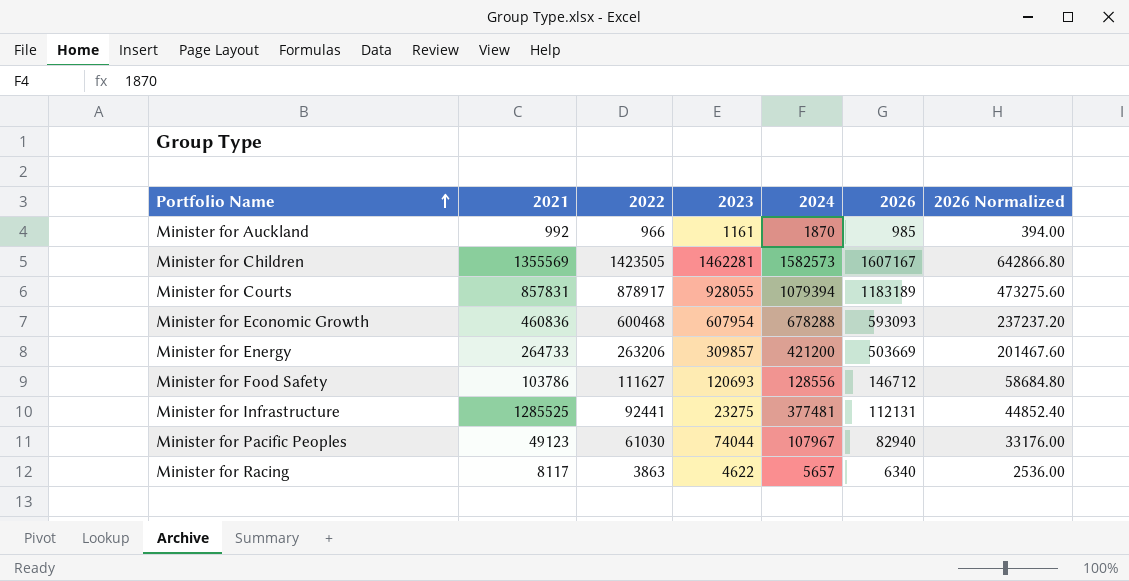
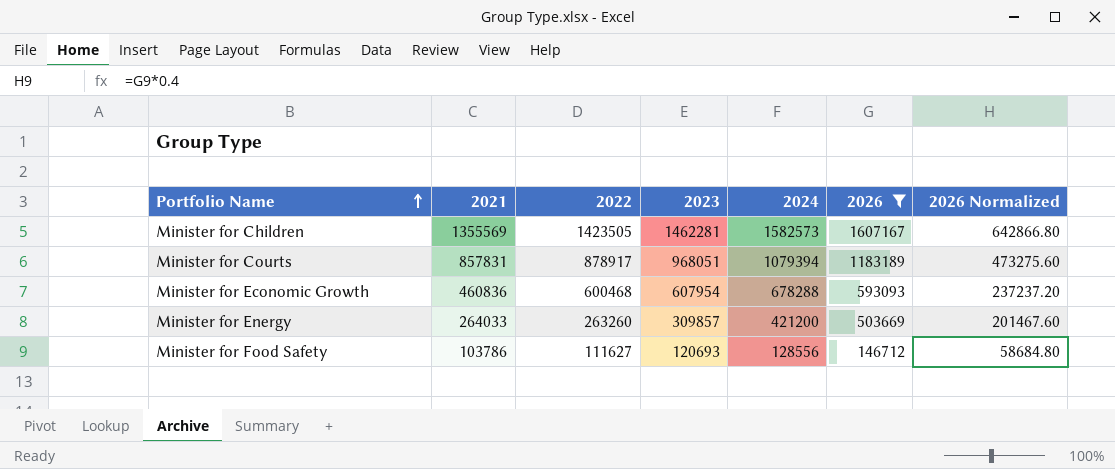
filter: none -> 2026 >= 146712
Minister for Courts | 2023: 928055 -> 968051
Minister for Energy | 2021: 264733 -> 264033
Minister for Energy | 2022: 263206 -> 263260

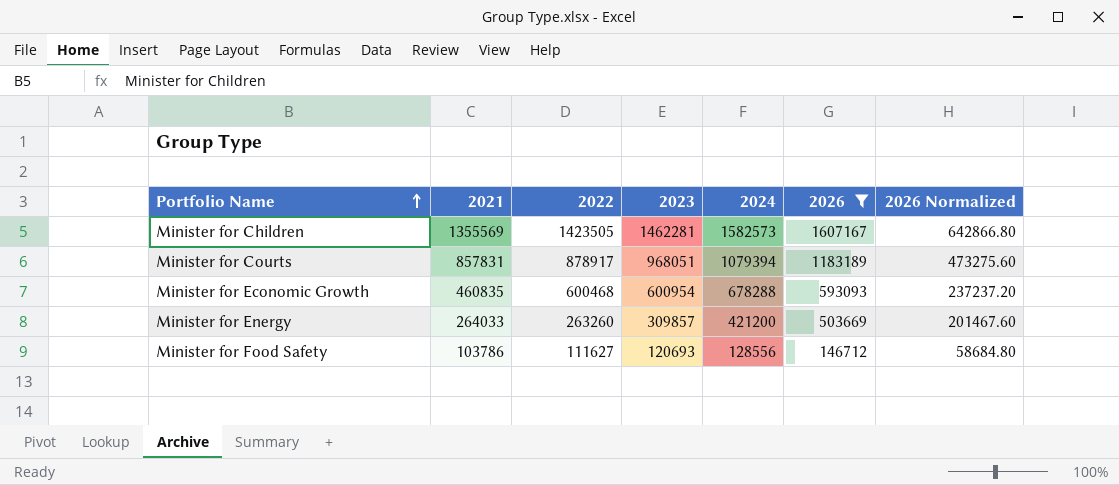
Minister for Economic Growth | 2021: 460836 -> 460835
Minister for Economic Growth | 2023: 607954 -> 600954

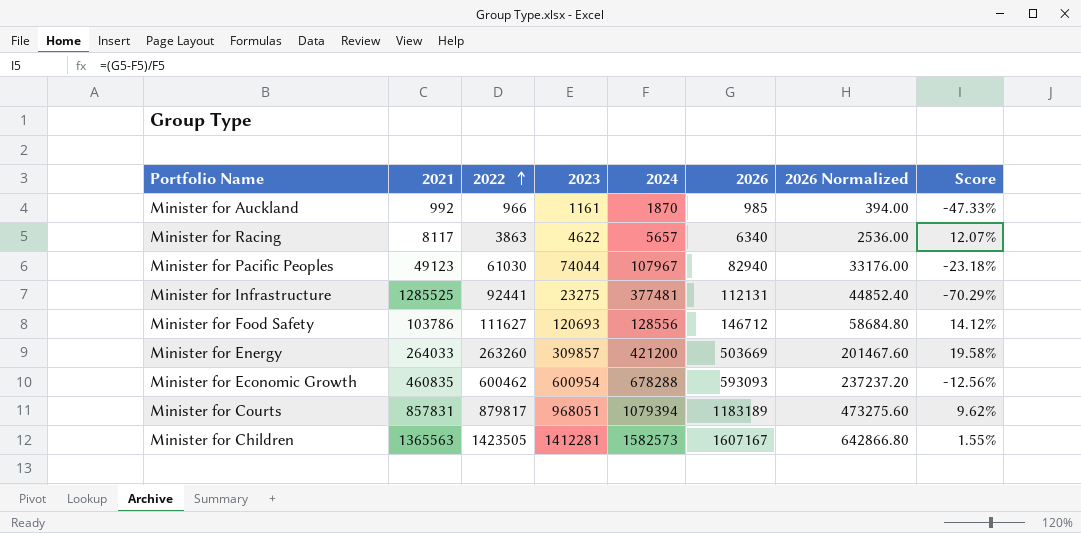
filter: 2026 >= 146712 -> none
row order: Portfolio Name ascending -> 2022 ascending
column Score | formula: none -> ([2026] - [2024]) / [2024]
Minister for Economic Growth | 2022: 600468 -> 600462
Minister for Courts | 2022: 878917 -> 879817
Minister for Children | 2021: 1355569 -> 1365563
Minister for Children | 2023: 1462281 -> 1412281

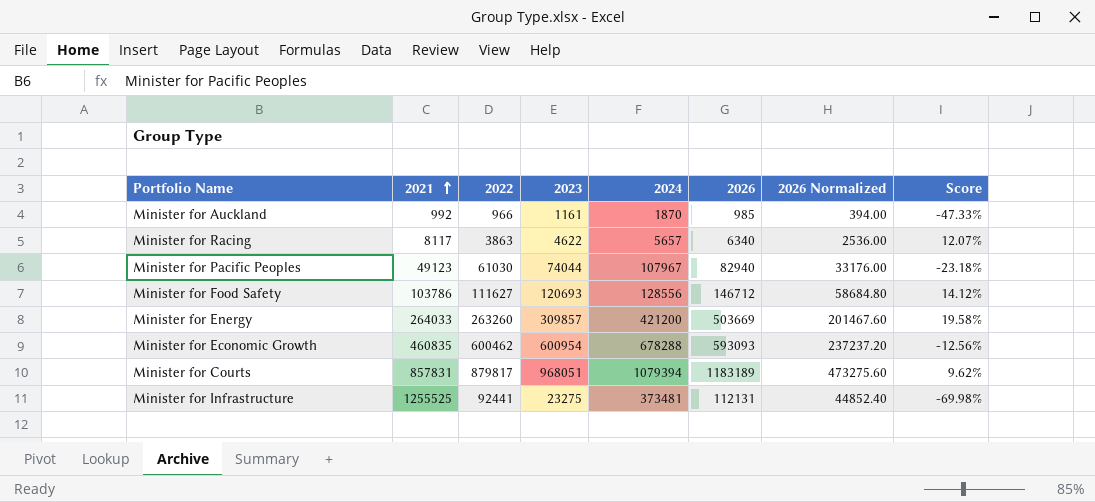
row order: 2022 ascending -> 2021 ascending
row Minister for Children: 1365563 | 1423505 | 1412281 | 1582573 | 1607167 | 642866.80 | 1.55% -> none
Minister for Infrastructure | 2021: 1285525 -> 1255525
Minister for Infrastructure | 2024: 377481 -> 373481
Minister for Infrastructure | Score: -70.29% -> -69.98%

